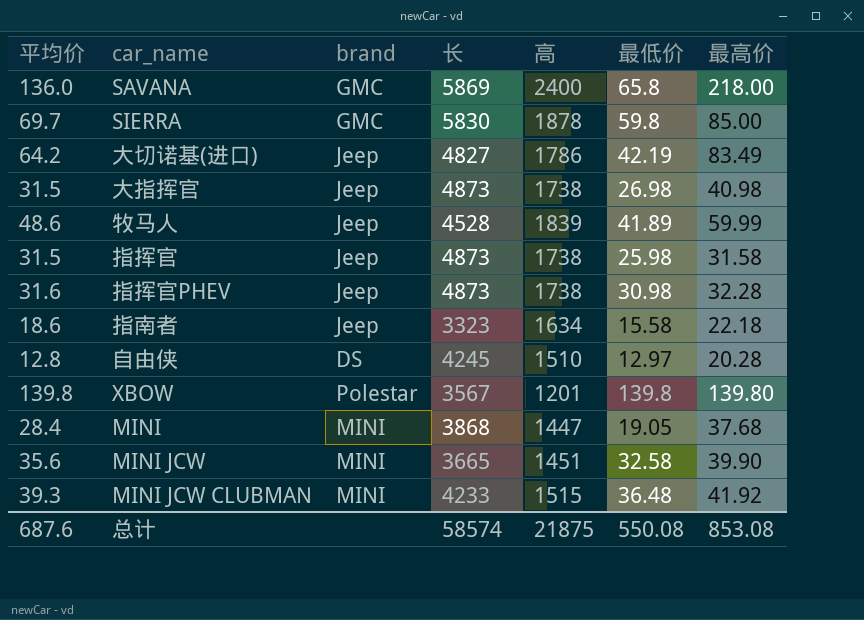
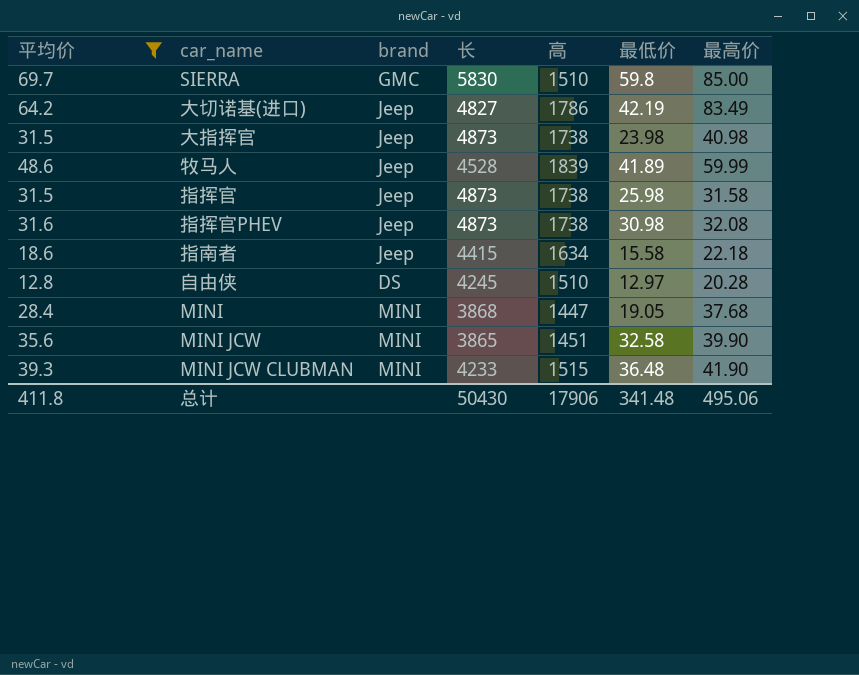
filter: none -> 平均价 <= 69.7
SIERRA | 高: 1878 -> 1510
大指挥官 | 最低价: 26.98 -> 23.98
指挥官PHEV | 最高价: 32.28 -> 32.08
指南者 | 长: 3323 -> 4415
MINI JCW | 长: 3665 -> 3865
MINI JCW CLUBMAN | 最高价: 41.92 -> 41.90
总计 | 平均价: 687.6 -> 411.8
总计 | 长: 58574 -> 50430
总计 | 高: 21875 -> 17906
总计 | 最低价: 550.08 -> 341.48
总计 | 最高价: 853.08 -> 495.06

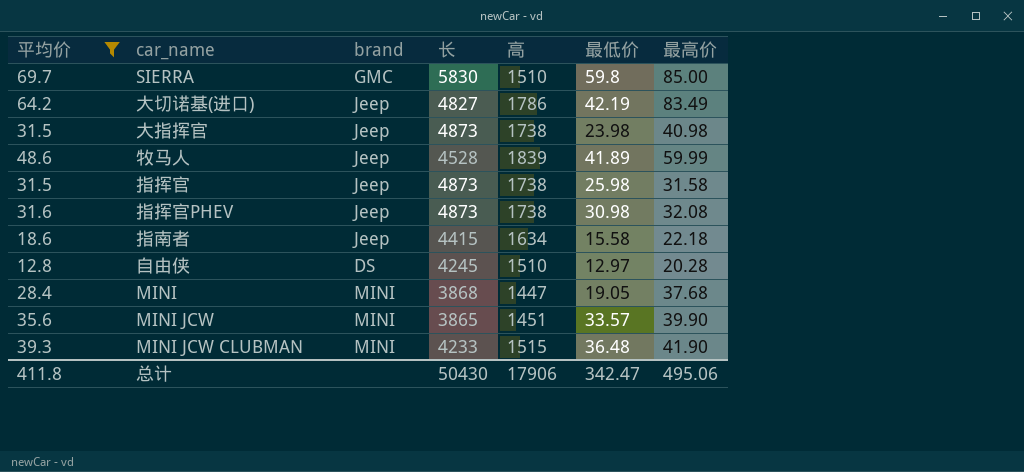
MINI JCW | 最低价: 32.58 -> 33.57
总计 | 最低价: 341.48 -> 342.47

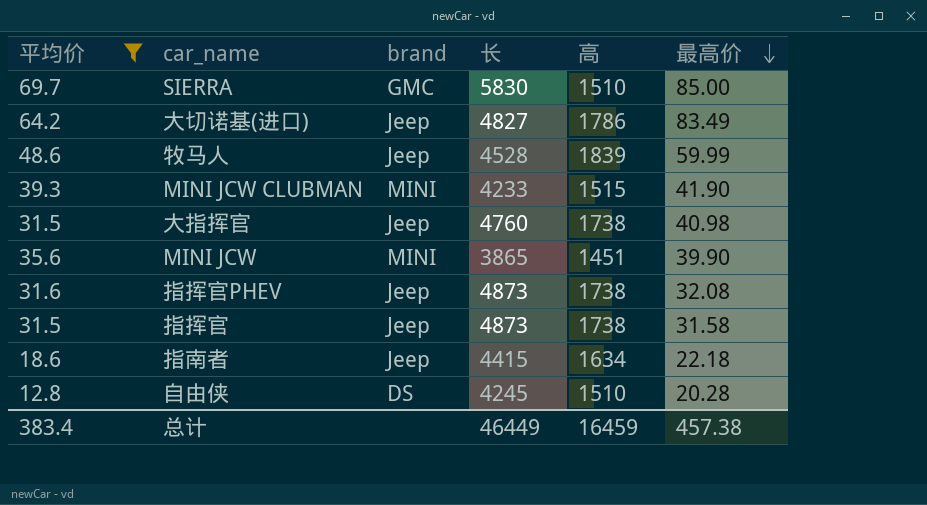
row order: none -> 最高价 descending
column 最低价 | position: 6 -> none
row MINI: 28.4 | MINI | 3868 | 1447 | 19.05 | 37.68 -> none
大指挥官 | 长: 4873 -> 4760
总计 | 平均价: 411.8 -> 383.4
总计 | 长: 50430 -> 46449
总计 | 高: 17906 -> 16459
总计 | 最高价: 495.06 -> 457.38

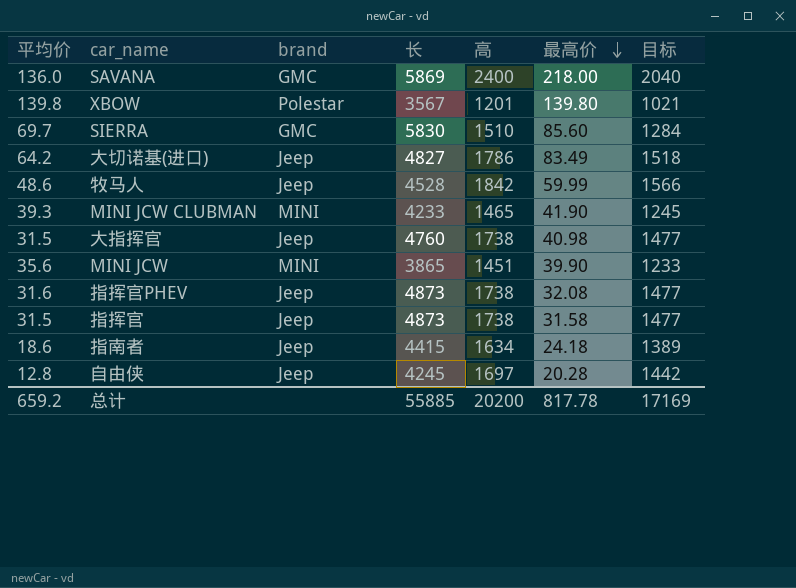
filter: 平均价 <= 69.7 -> none
column 目标 | formula: none -> [高] * 0.85
SIERRA | 最高价: 85.00 -> 85.60
牧马人 | 高: 1839 -> 1842
MINI JCW CLUBMAN | 高: 1515 -> 1465
指南者 | 最高价: 22.18 -> 24.18
自由侠 | brand: DS -> Jeep
自由侠 | 高: 1510 -> 1697
总计 | 平均价: 383.4 -> 659.2
总计 | 长: 46449 -> 55885
总计 | 高: 16459 -> 20200
总计 | 最高价: 457.38 -> 817.78

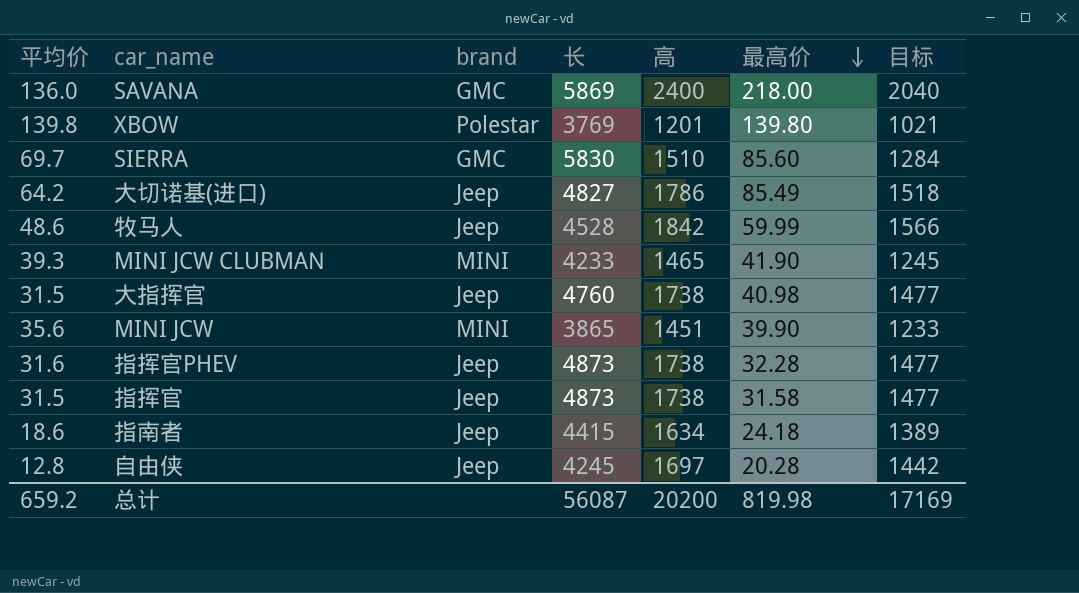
XBOW | 长: 3567 -> 3769
大切诺基(进口) | 最高价: 83.49 -> 85.49
指挥官PHEV | 最高价: 32.08 -> 32.28
总计 | 长: 55885 -> 56087
总计 | 最高价: 817.78 -> 819.98

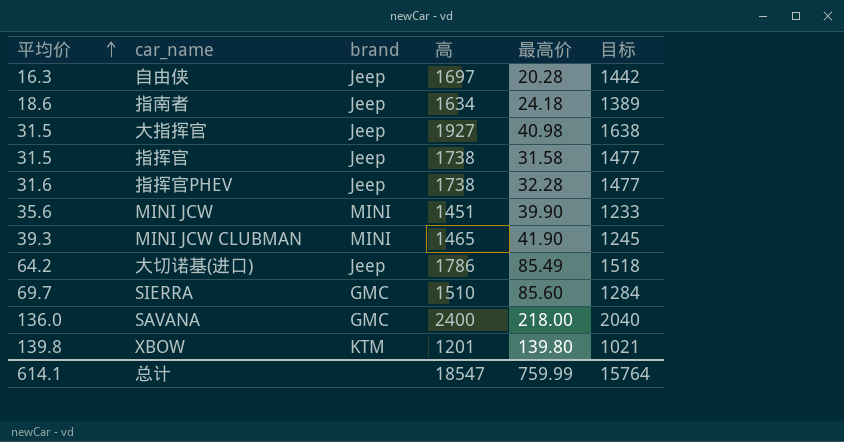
row order: 最高价 descending -> 平均价 ascending
column 长 | position: 4 -> none
row 牧马人: 48.6 | Jeep | 4528 | 1842 | 59.99 | 1566 -> none
自由侠 | 平均价: 12.8 -> 16.3
大指挥官 | 高: 1738 -> 1927
大指挥官 | 目标: 1477 -> 1638
XBOW | brand: Polestar -> KTM
总计 | 平均价: 659.2 -> 614.1
总计 | 高: 20200 -> 18547
总计 | 最高价: 819.98 -> 759.99
总计 | 目标: 17169 -> 15764

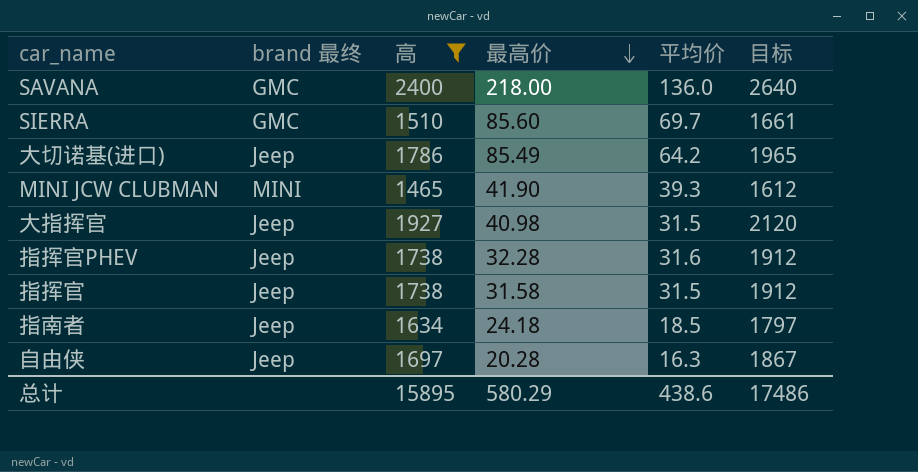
filter: none -> 高 >= 1465
row order: 平均价 ascending -> 最高价 descending
column name: brand -> brand 最终
column 平均价 | position: 1 -> 5
column 目标 | formula: [高] * 0.85 -> [高] * 1.1
指南者 | 平均价: 18.6 -> 18.5
总计 | 高: 18547 -> 15895
总计 | 最高价: 759.99 -> 580.29
总计 | 平均价: 614.1 -> 438.6
总计 | 目标: 15764 -> 17486

